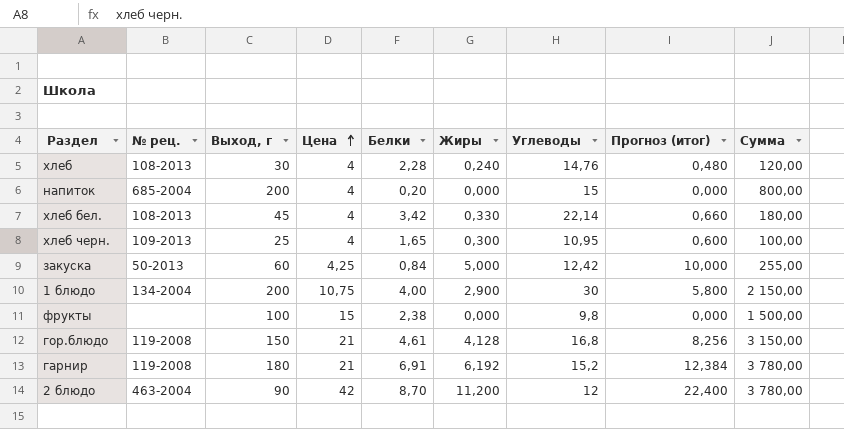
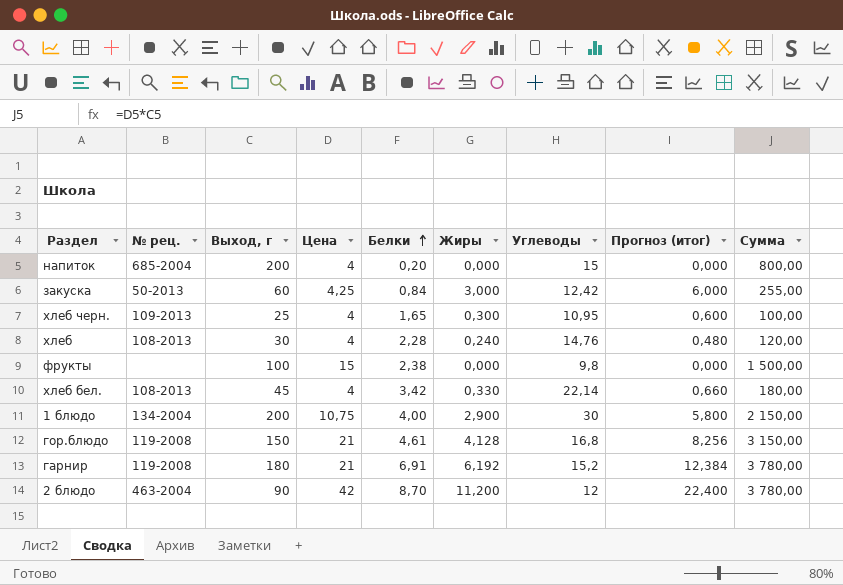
row order: Цена ascending -> Белки ascending
закуска | Жиры: 5,000 -> 3,000
закуска | Прогноз (итог): 10,000 -> 6,000

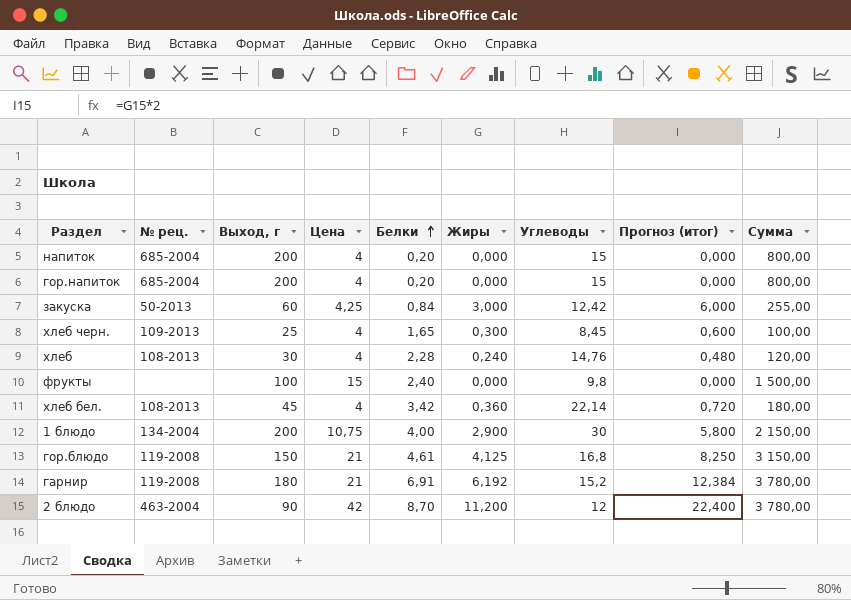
row гор.напиток: none -> 685-2004 | 200 | 4 | 0,20 | 0,000 | 15 | 0,000 | 800,00
хлеб черн. | Углеводы: 10,95 -> 8,45
фрукты | Белки: 2,38 -> 2,40
хлеб бел. | Жиры: 0,330 -> 0,360
хлеб бел. | Прогноз (итог): 0,660 -> 0,720
гор.блюдо | Жиры: 4,128 -> 4,125
гор.блюдо | Прогноз (итог): 8,256 -> 8,250

